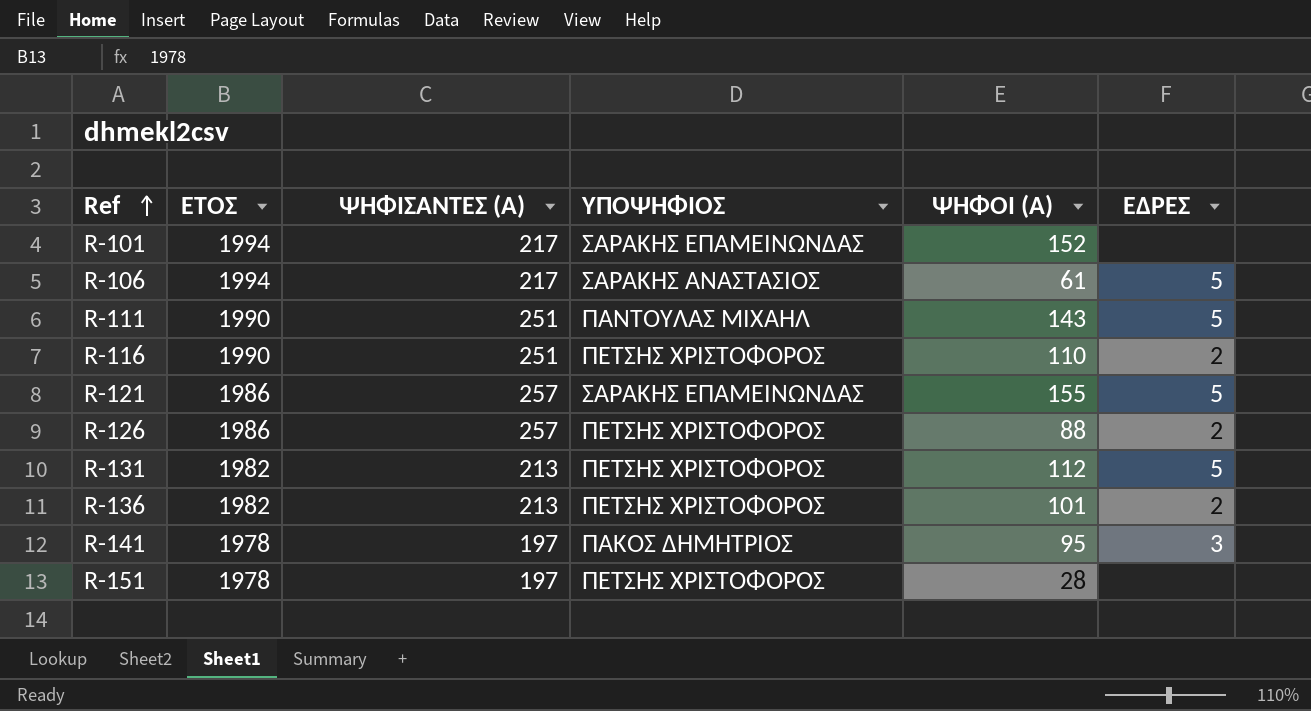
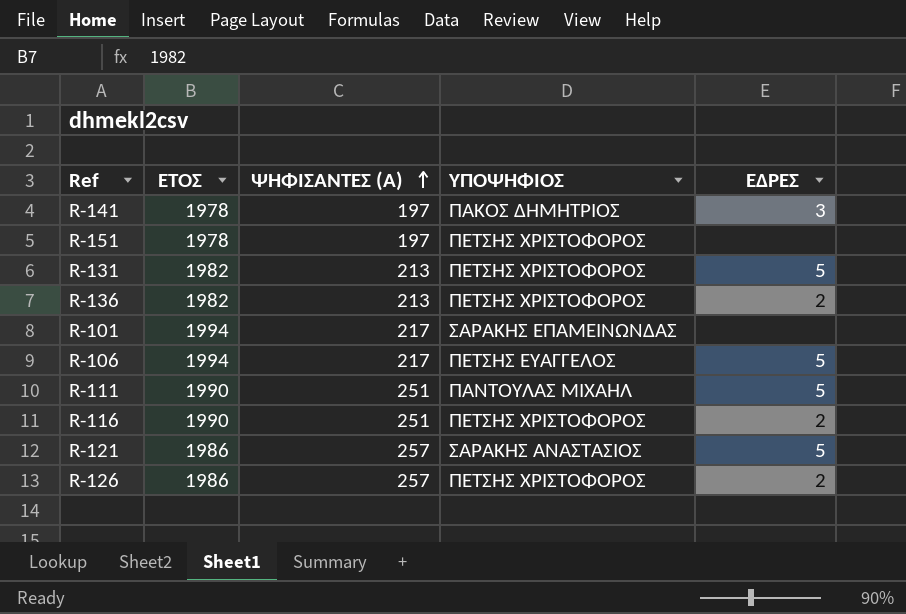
row order: Ref ascending -> ΨΗΦΙΣΑΝΤΕΣ (Α) ascending
column ΨΗΦΟΙ (Α) | position: 5 -> none
R-106 | ΥΠΟΨΗΦΙΟΣ: ΣΑΡΑΚΗΣ ΑΝΑΣΤΑΣΙΟΣ -> ΠΕΤΣΗΣ ΕΥΑΓΓΕΛΟΣ
R-121 | ΥΠΟΨΗΦΙΟΣ: ΣΑΡΑΚΗΣ ΕΠΑΜΕΙΝΩΝΔΑΣ -> ΣΑΡΑΚΗΣ ΑΝΑΣΤΑΣΙΟΣ

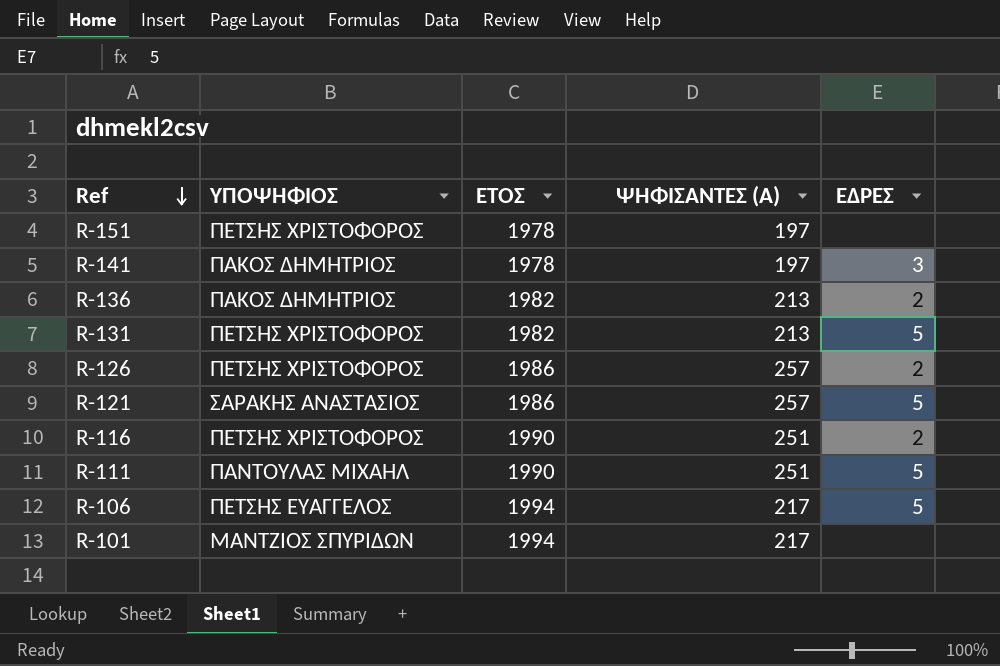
row order: ΨΗΦΙΣΑΝΤΕΣ (Α) ascending -> Ref descending
column ΥΠΟΨΗΦΙΟΣ | position: 4 -> 2
R-136 | ΥΠΟΨΗΦΙΟΣ: ΠΕΤΣΗΣ ΧΡΙΣΤΟΦΟΡΟΣ -> ΠΑΚΟΣ ΔΗΜΗΤΡΙΟΣ
R-101 | ΥΠΟΨΗΦΙΟΣ: ΣΑΡΑΚΗΣ ΕΠΑΜΕΙΝΩΝΔΑΣ -> ΜΑΝΤΖΙΟΣ ΣΠΥΡΙΔΩΝ

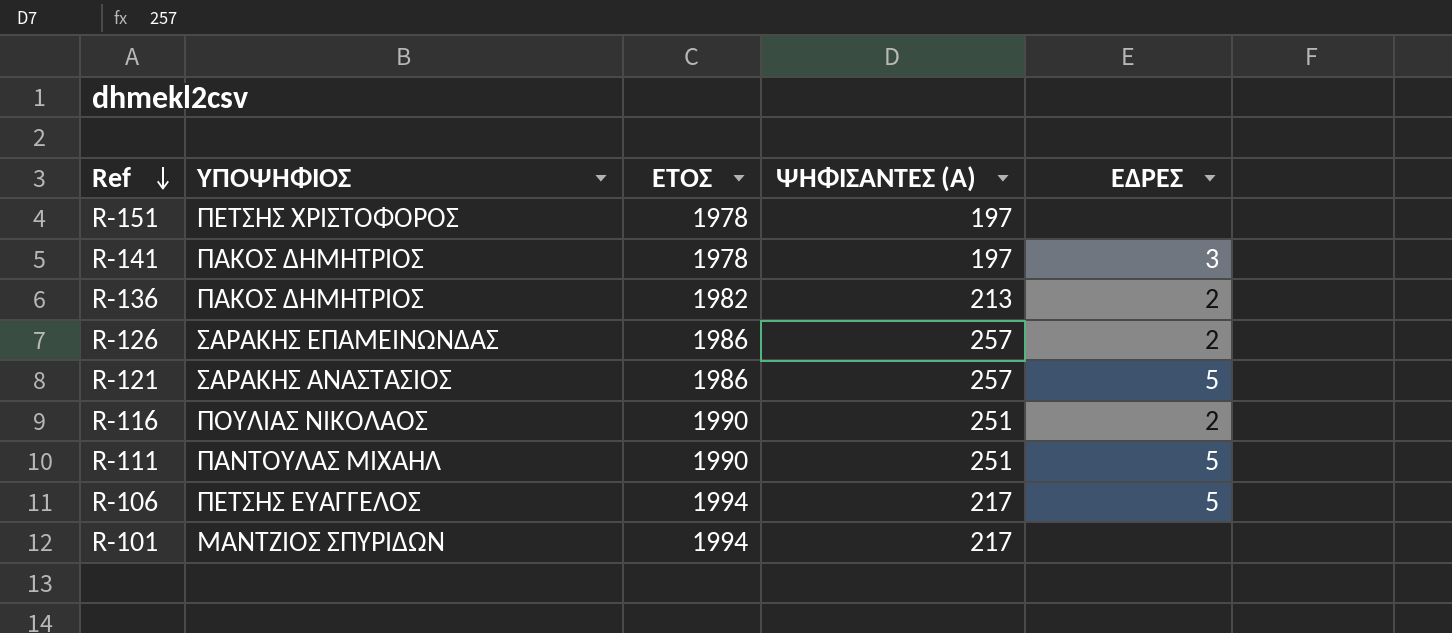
row R-131: ΠΕΤΣΗΣ ΧΡΙΣΤΟΦΟΡΟΣ | 1982 | 213 | 5 -> none
R-126 | ΥΠΟΨΗΦΙΟΣ: ΠΕΤΣΗΣ ΧΡΙΣΤΟΦΟΡΟΣ -> ΣΑΡΑΚΗΣ ΕΠΑΜΕΙΝΩΝΔΑΣ
R-116 | ΥΠΟΨΗΦΙΟΣ: ΠΕΤΣΗΣ ΧΡΙΣΤΟΦΟΡΟΣ -> ΠΟΥΛΙΑΣ ΝΙΚΟΛΑΟΣ

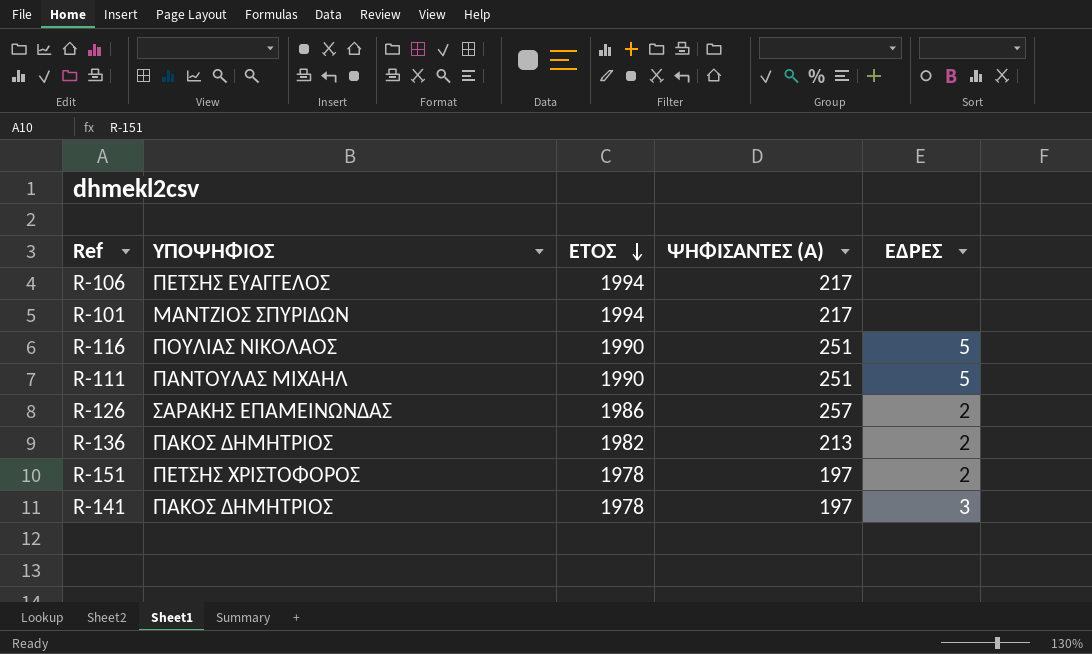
row order: Ref descending -> ΕΤΟΣ descending
row R-121: ΣΑΡΑΚΗΣ ΑΝΑΣΤΑΣΙΟΣ | 1986 | 257 | 5 -> none
R-106 | ΕΔΡΕΣ: 5 -> none
R-116 | ΕΔΡΕΣ: 2 -> 5
R-151 | ΕΔΡΕΣ: none -> 2

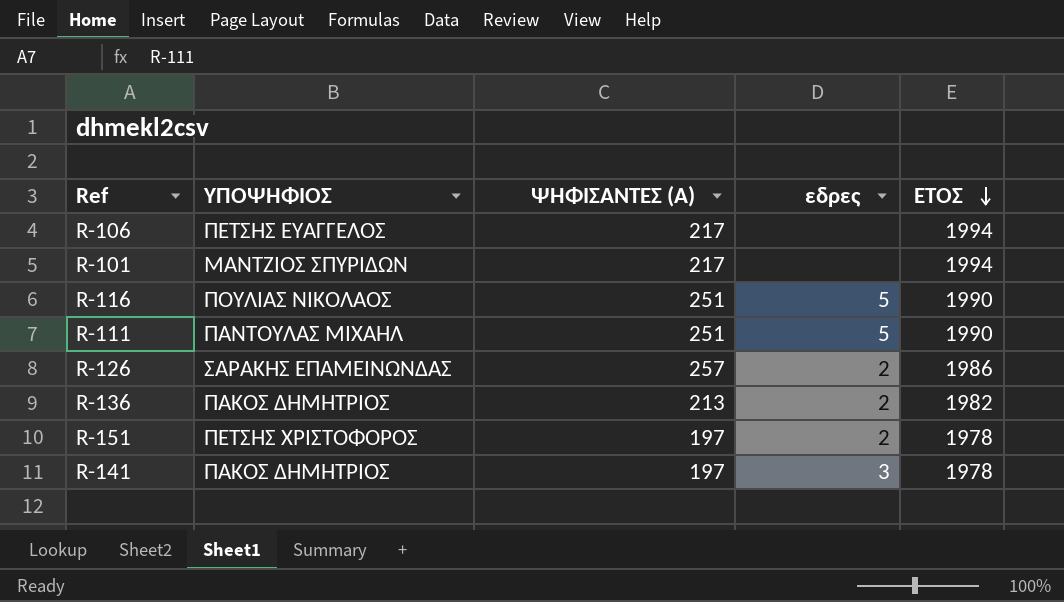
column name: ΕΔΡΕΣ -> εδρες
column ΕΤΟΣ | position: 3 -> 5

